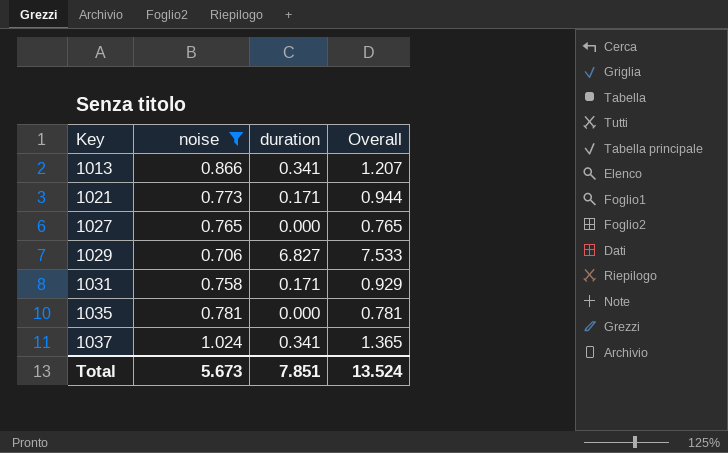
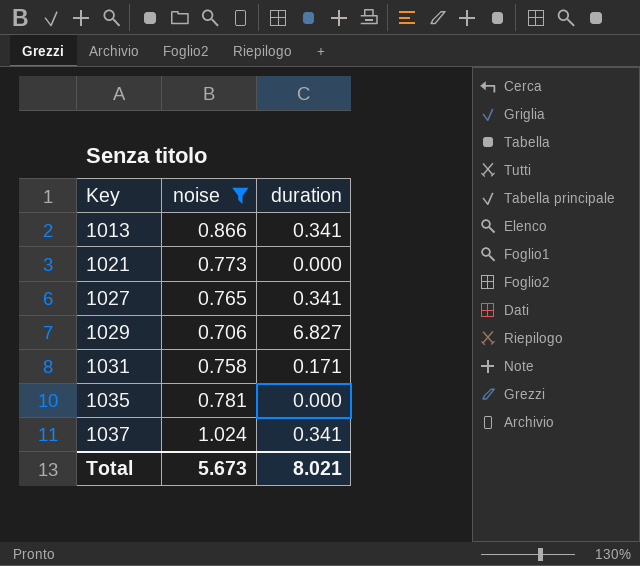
column Overall | formula: [noise] + [duration] -> none
1021 | duration: 0.171 -> 0.000
1027 | duration: 0.000 -> 0.341
Total | duration: 7.851 -> 8.021

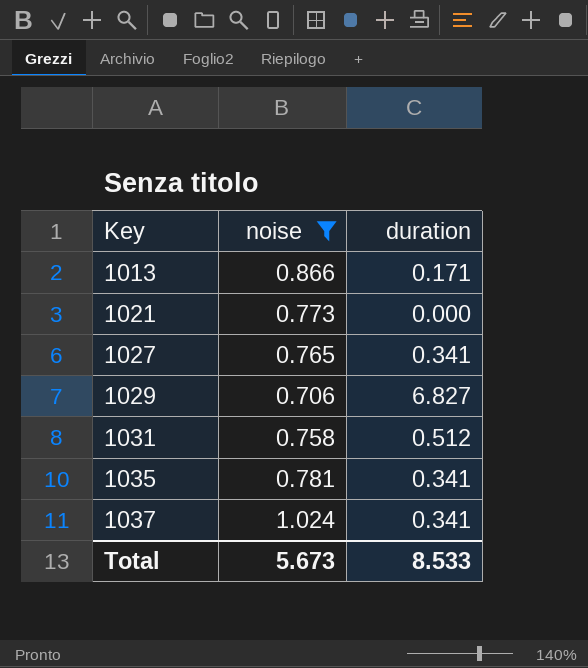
1013 | duration: 0.341 -> 0.171
1031 | duration: 0.171 -> 0.512
1035 | duration: 0.000 -> 0.341
Total | duration: 8.021 -> 8.533

